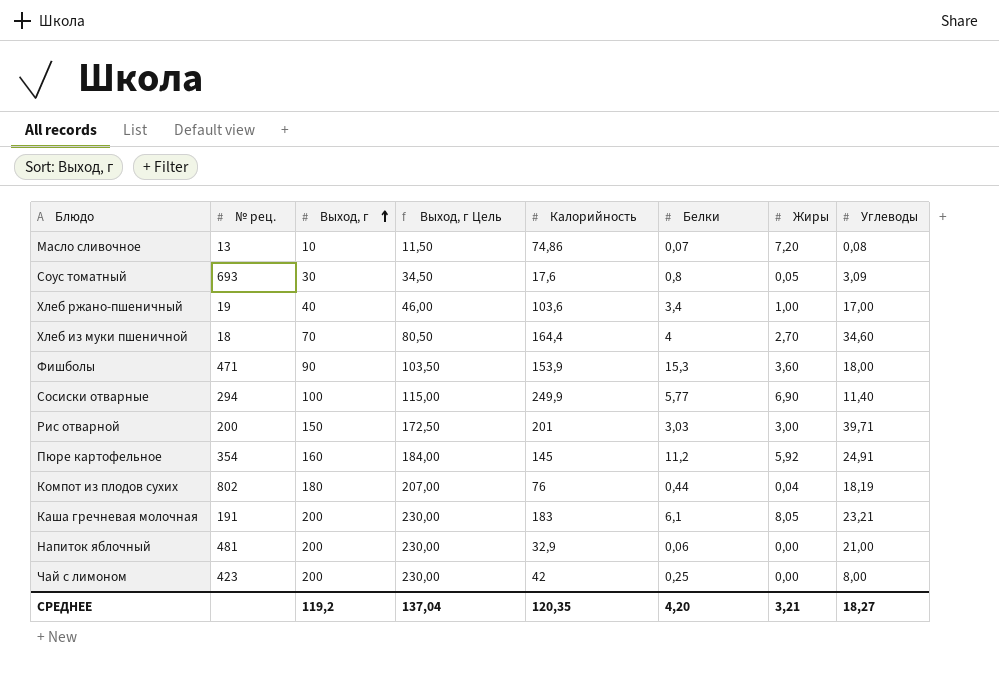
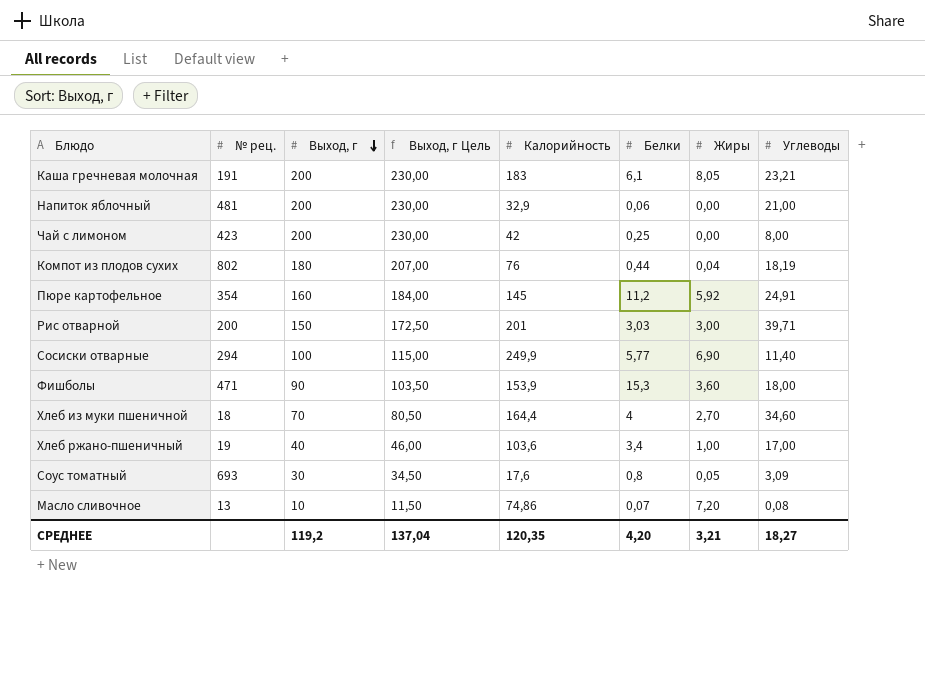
row order: Выход, г ascending -> Выход, г descending

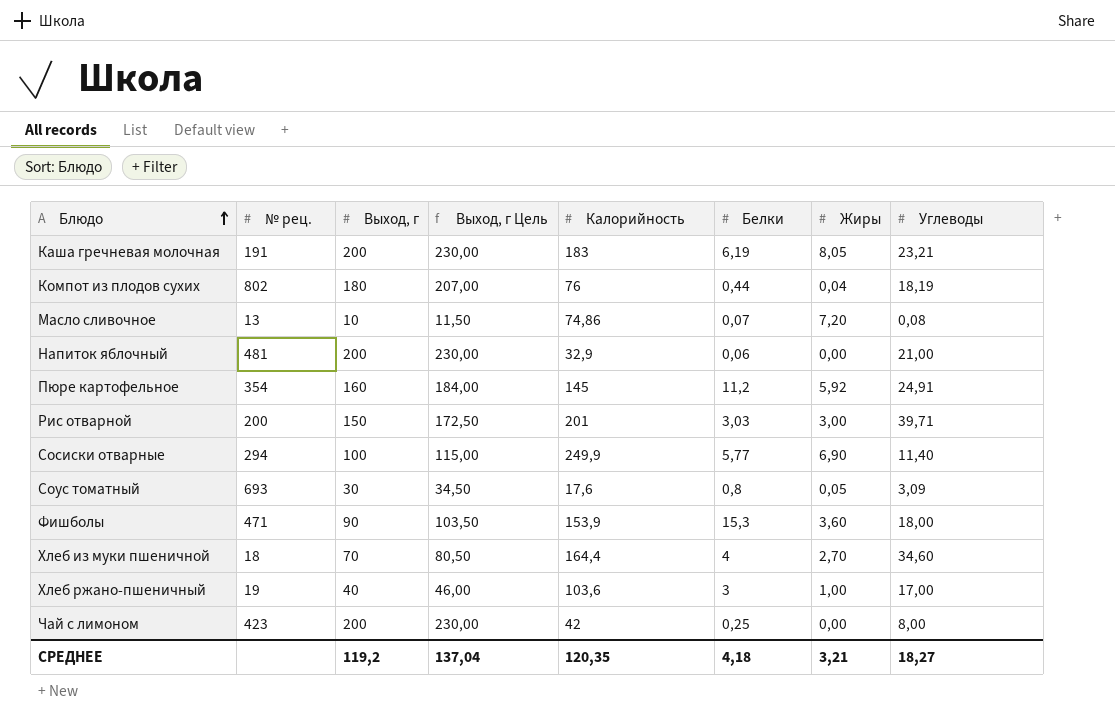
row order: Выход, г descending -> Блюдо ascending
Каша гречневая молочная | Белки: 6,1 -> 6,19
Хлеб ржано-пшеничный | Белки: 3,4 -> 3
СРЕДНЕЕ | Белки: 4,20 -> 4,18

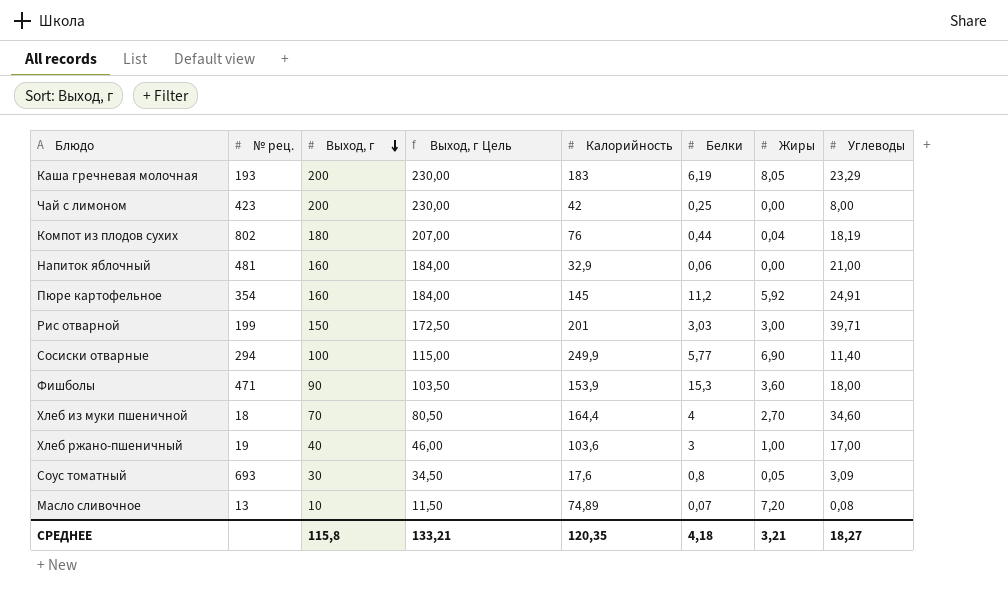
row order: Блюдо ascending -> Выход, г descending
Каша гречневая молочная | № рец.: 191 -> 193
Каша гречневая молочная | Углеводы: 23,21 -> 23,29
Напиток яблочный | Выход, г: 200 -> 160
Напиток яблочный | Выход, г Цель: 230,00 -> 184,00
Рис отварной | № рец.: 200 -> 199
Масло сливочное | Калорийность: 74,86 -> 74,89
СРЕДНЕЕ | Выход, г: 119,2 -> 115,8
СРЕДНЕЕ | Выход, г Цель: 137,04 -> 133,21

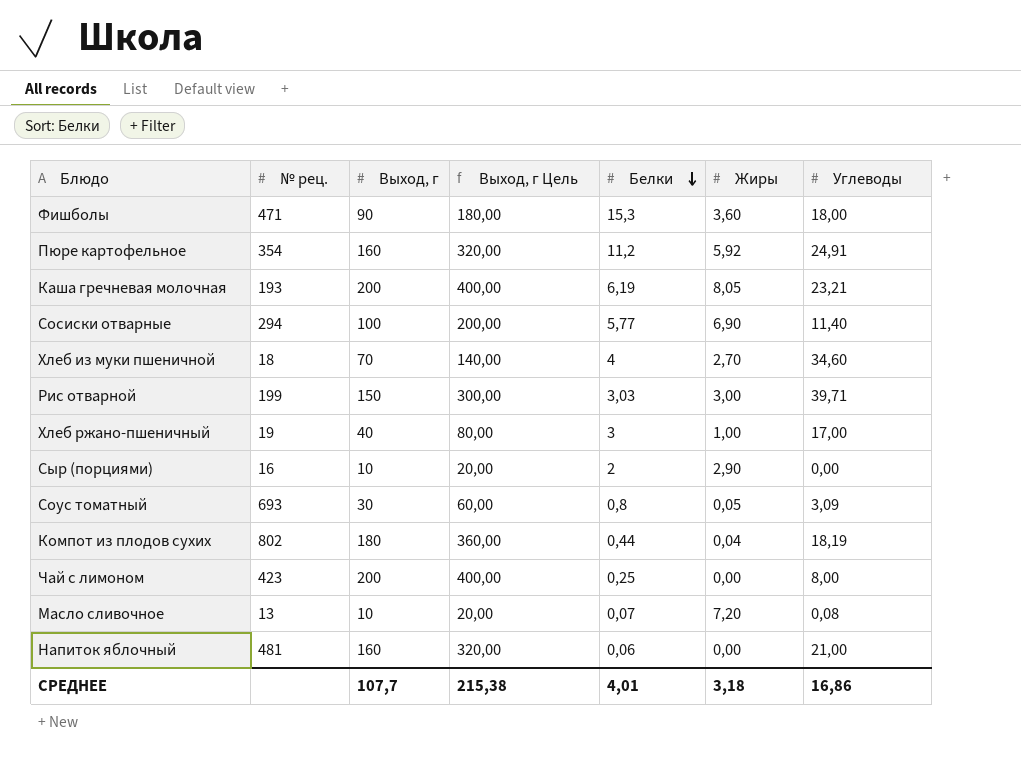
row order: Выход, г descending -> Белки descending
column Калорийность | position: 5 -> none
column Выход, г Цель | formula: [Выход, г] * 1,15 -> [Выход, г] * 2
Каша гречневая молочная | Углеводы: 23,29 -> 23,21
row Сыр (порциями): none -> 16 | 10 | 20,00 | 2 | 2,90 | 0,00
СРЕДНЕЕ | Выход, г: 115,8 -> 107,7
СРЕДНЕЕ | Выход, г Цель: 133,21 -> 215,38
СРЕДНЕЕ | Белки: 4,18 -> 4,01
СРЕДНЕЕ | Жиры: 3,21 -> 3,18
СРЕДНЕЕ | Углеводы: 18,27 -> 16,86

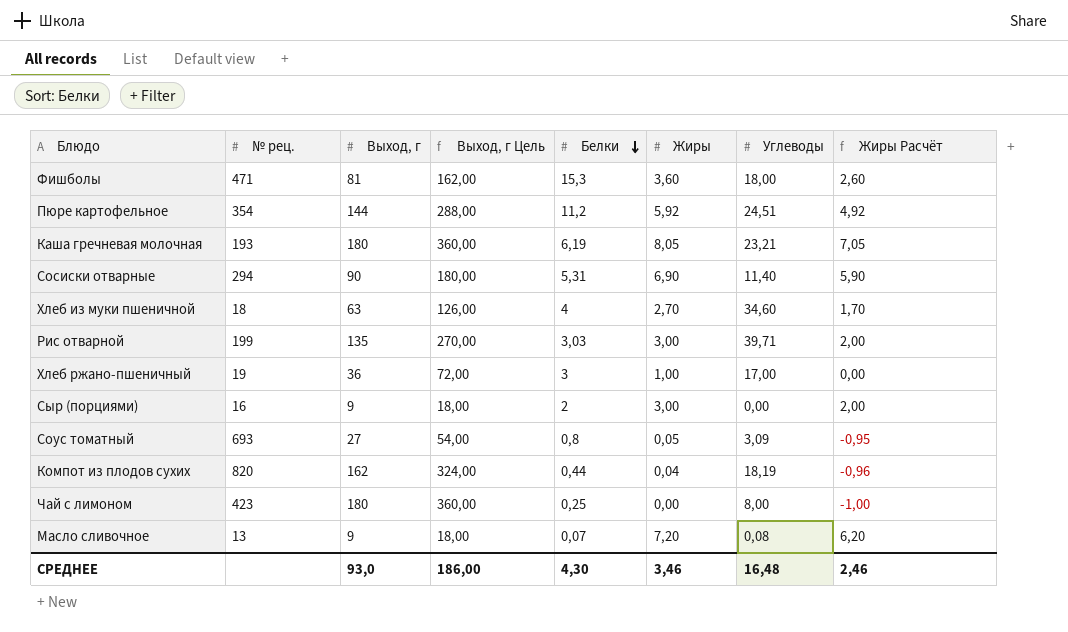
column Жиры Расчёт | formula: none -> [Жиры] - 1
row Напиток яблочный: 481 | 160 | 320,00 | 0,06 | 0,00 | 21,00 -> none
Фишболы | Выход, г: 90 -> 81
Фишболы | Выход, г Цель: 180,00 -> 162,00
Пюре картофельное | Выход, г: 160 -> 144
Пюре картофельное | Выход, г Цель: 320,00 -> 288,00
Пюре картофельное | Углеводы: 24,91 -> 24,51
Каша гречневая молочная | Выход, г: 200 -> 180
Каша гречневая молочная | Выход, г Цель: 400,00 -> 360,00
Сосиски отварные | Выход, г: 100 -> 90
Сосиски отварные | Выход, г Цель: 200,00 -> 180,00
Сосиски отварные | Белки: 5,77 -> 5,31
Хлеб из муки пшеничной | Выход, г: 70 -> 63
Хлеб из муки пшеничной | Выход, г Цель: 140,00 -> 126,00
Рис отварной | Выход, г: 150 -> 135
Рис отварной | Выход, г Цель: 300,00 -> 270,00
Хлеб ржано-пшеничный | Выход, г: 40 -> 36
Хлеб ржано-пшеничный | Выход, г Цель: 80,00 -> 72,00
Сыр (порциями) | Выход, г: 10 -> 9
Сыр (порциями) | Выход, г Цель: 20,00 -> 18,00
Сыр (порциями) | Жиры: 2,90 -> 3,00
Соус томатный | Выход, г: 30 -> 27
Соус томатный | Выход, г Цель: 60,00 -> 54,00
Компот из плодов сухих | № рец.: 802 -> 820
Компот из плодов сухих | Выход, г: 180 -> 162
Компот из плодов сухих | Выход, г Цель: 360,00 -> 324,00
Чай с лимоном | Выход, г: 200 -> 180
Чай с лимоном | Выход, г Цель: 400,00 -> 360,00
Масло сливочное | Выход, г: 10 -> 9
Масло сливочное | Выход, г Цель: 20,00 -> 18,00
СРЕДНЕЕ | Выход, г: 107,7 -> 93,0
СРЕДНЕЕ | Выход, г Цель: 215,38 -> 186,00
СРЕДНЕЕ | Белки: 4,01 -> 4,30
СРЕДНЕЕ | Жиры: 3,18 -> 3,46
СРЕДНЕЕ | Углеводы: 16,86 -> 16,48

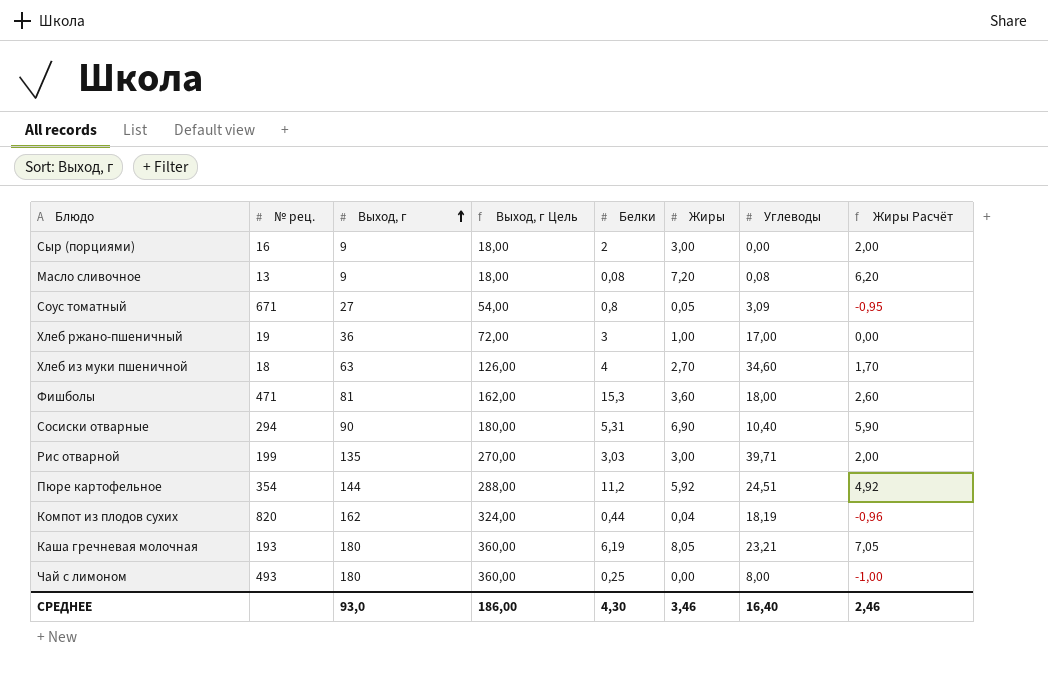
row order: Белки descending -> Выход, г ascending
Масло сливочное | Белки: 0,07 -> 0,08
Соус томатный | № рец.: 693 -> 671
Сосиски отварные | Углеводы: 11,40 -> 10,40
Чай с лимоном | № рец.: 423 -> 493
СРЕДНЕЕ | Углеводы: 16,48 -> 16,40

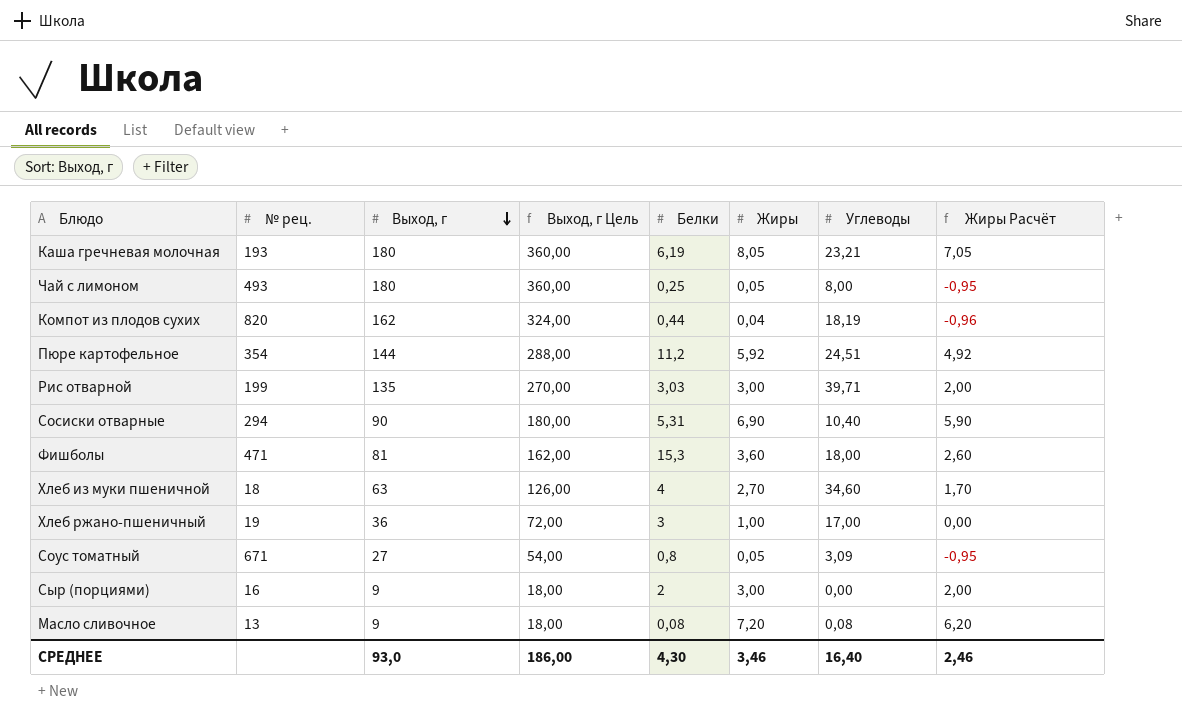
row order: Выход, г ascending -> Выход, г descending
Чай с лимоном | Жиры: 0,00 -> 0,05
Чай с лимоном | Жиры Расчёт: -1,00 -> -0,95

